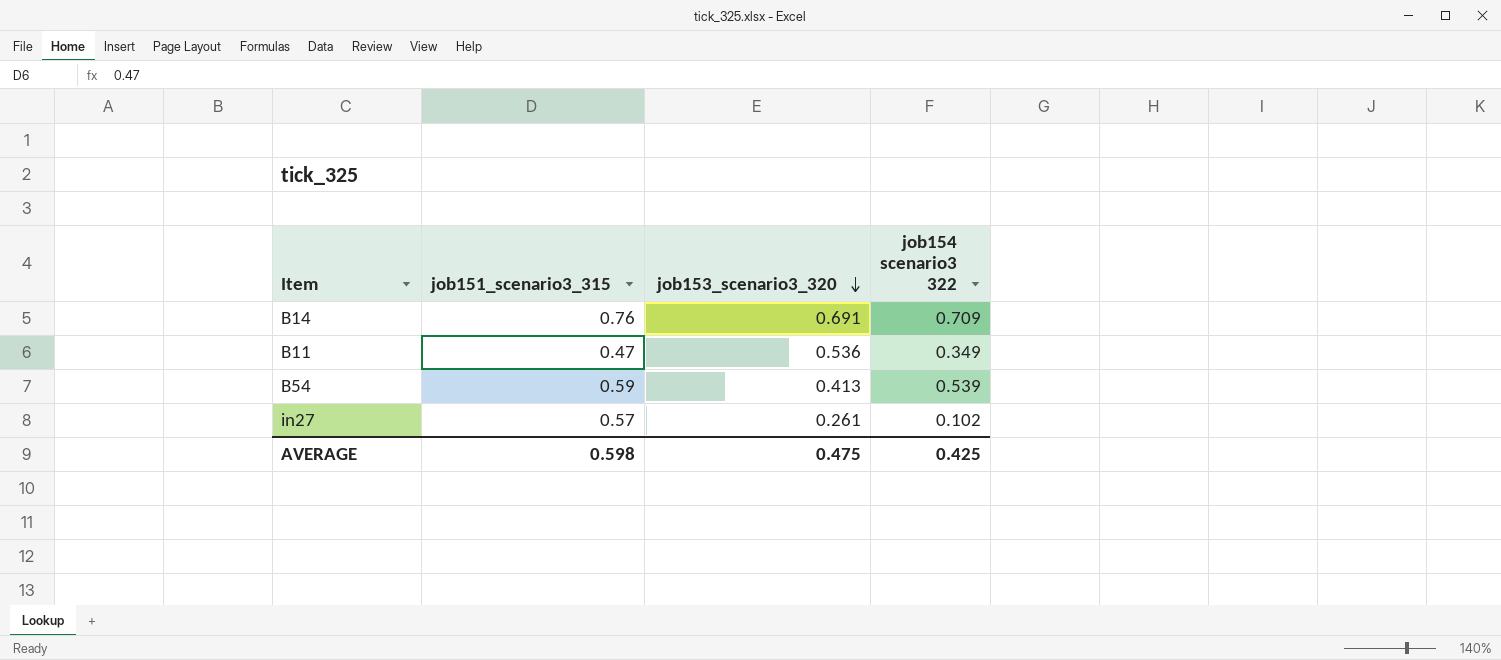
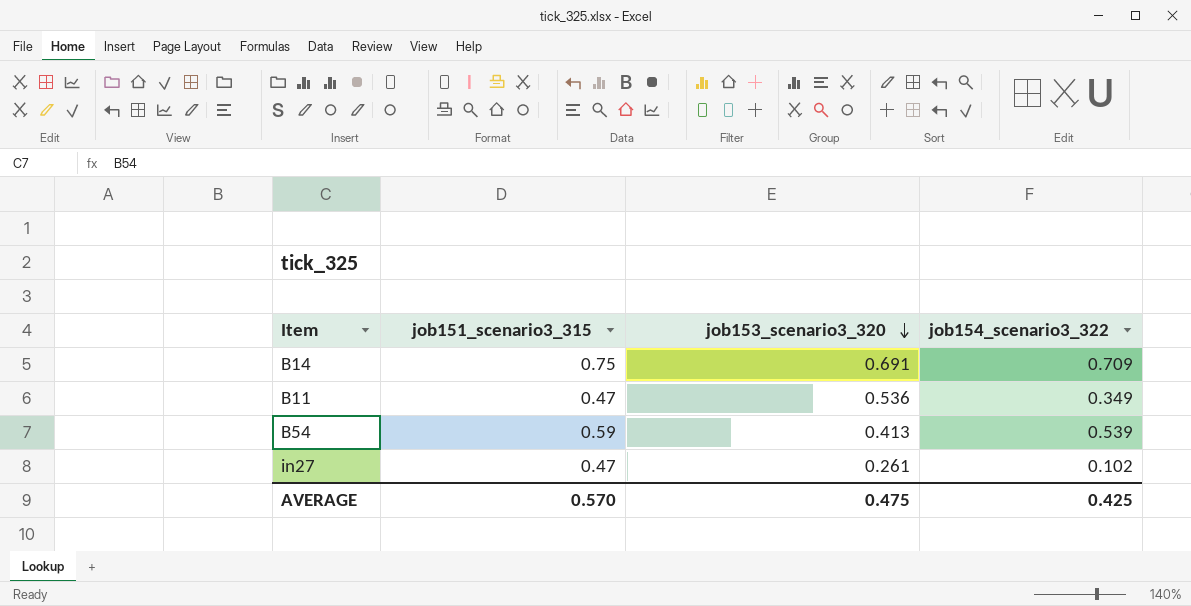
column name: job154 scenario3 322 -> job154_scenario3_322
B14 | job151_scenario3_315: 0.76 -> 0.75
in27 | job151_scenario3_315: 0.57 -> 0.47
AVERAGE | job151_scenario3_315: 0.598 -> 0.570

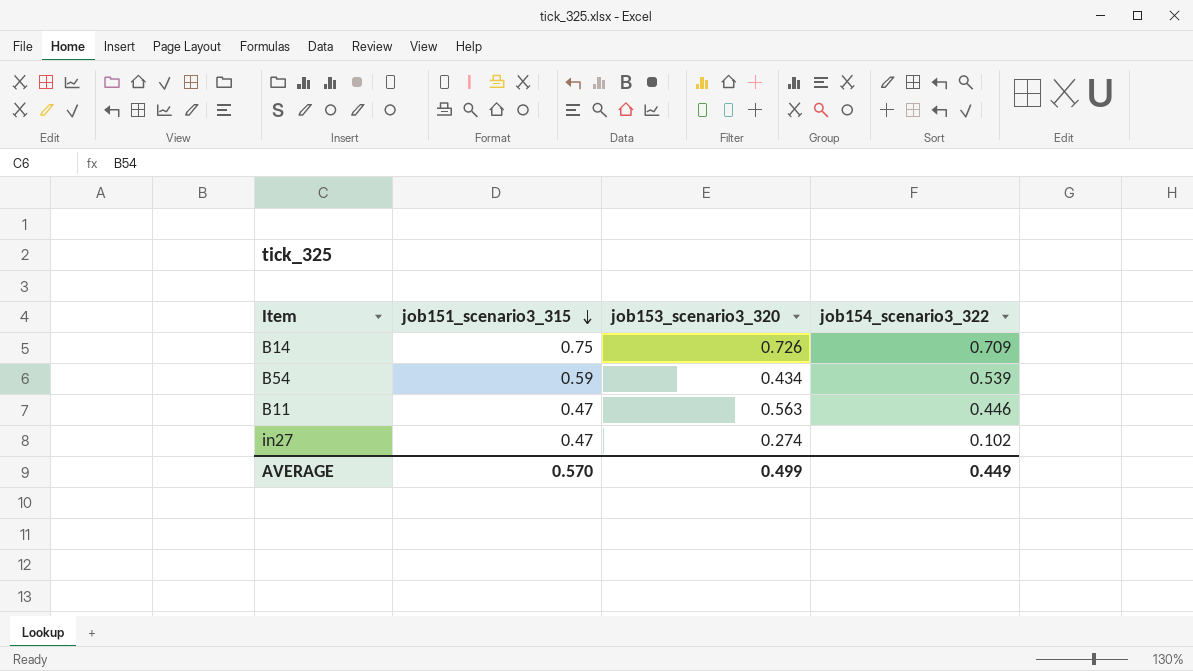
row order: job153_scenario3_320 descending -> job151_scenario3_315 descending
B14 | job153_scenario3_320: 0.691 -> 0.726
B54 | job153_scenario3_320: 0.413 -> 0.434
B11 | job153_scenario3_320: 0.536 -> 0.563
B11 | job154_scenario3_322: 0.349 -> 0.446
in27 | job153_scenario3_320: 0.261 -> 0.274
AVERAGE | job153_scenario3_320: 0.475 -> 0.499
AVERAGE | job154_scenario3_322: 0.425 -> 0.449

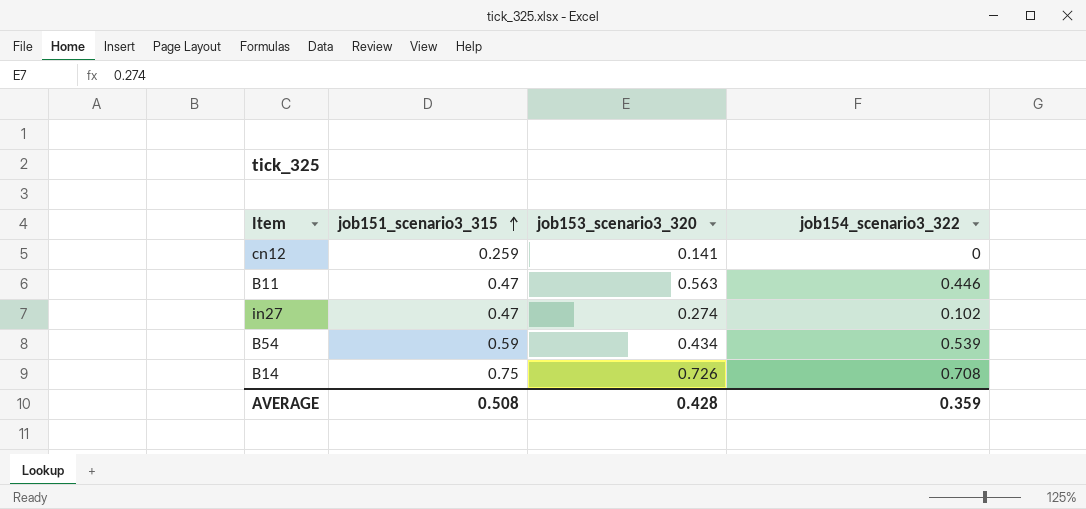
row order: job151_scenario3_315 descending -> job151_scenario3_315 ascending
row cn12: none -> 0.259 | 0.141 | 0
B14 | job154_scenario3_322: 0.709 -> 0.708
AVERAGE | job151_scenario3_315: 0.570 -> 0.508
AVERAGE | job153_scenario3_320: 0.499 -> 0.428
AVERAGE | job154_scenario3_322: 0.449 -> 0.359

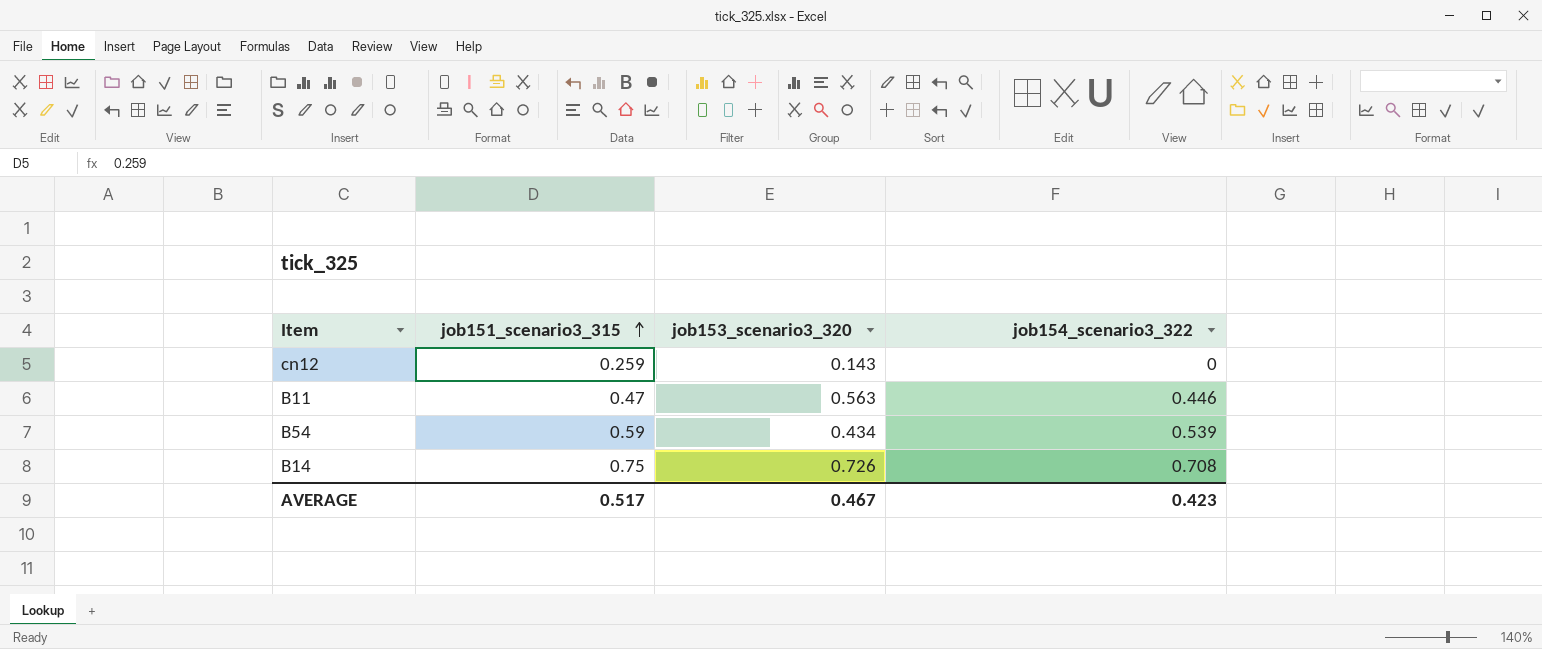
row in27: 0.47 | 0.274 | 0.102 -> none
cn12 | job153_scenario3_320: 0.141 -> 0.143
AVERAGE | job151_scenario3_315: 0.508 -> 0.517
AVERAGE | job153_scenario3_320: 0.428 -> 0.467
AVERAGE | job154_scenario3_322: 0.359 -> 0.423

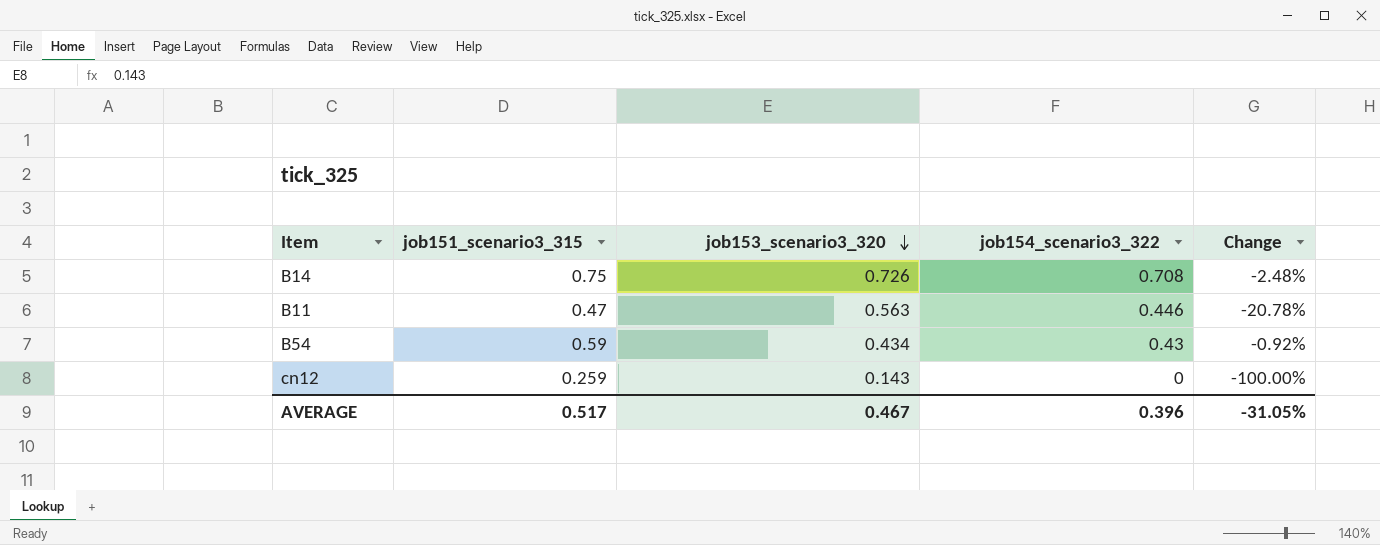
row order: job151_scenario3_315 ascending -> job153_scenario3_320 descending
column Change | formula: none -> ([job154_scenario3_322] - [job153_scenario3_320]) / [job153_scenario3_320]
B54 | job154_scenario3_322: 0.539 -> 0.43
AVERAGE | job154_scenario3_322: 0.423 -> 0.396

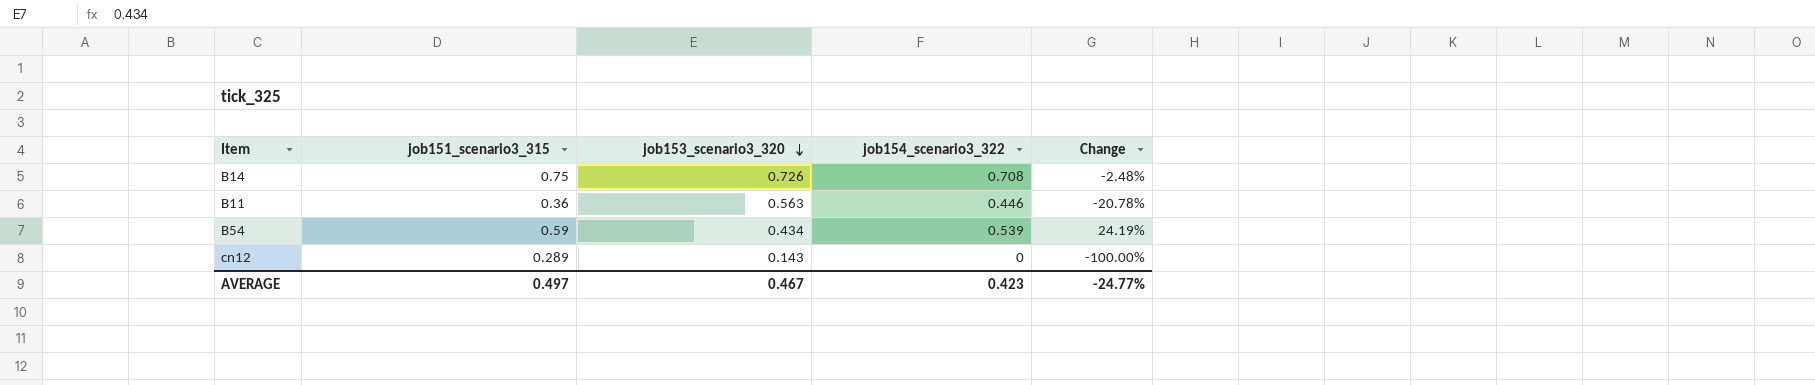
B11 | job151_scenario3_315: 0.47 -> 0.36
B54 | job154_scenario3_322: 0.43 -> 0.539
B54 | Change: -0.92% -> 24.19%
cn12 | job151_scenario3_315: 0.259 -> 0.289
AVERAGE | job151_scenario3_315: 0.517 -> 0.497
AVERAGE | job154_scenario3_322: 0.396 -> 0.423
AVERAGE | Change: -31.05% -> -24.77%

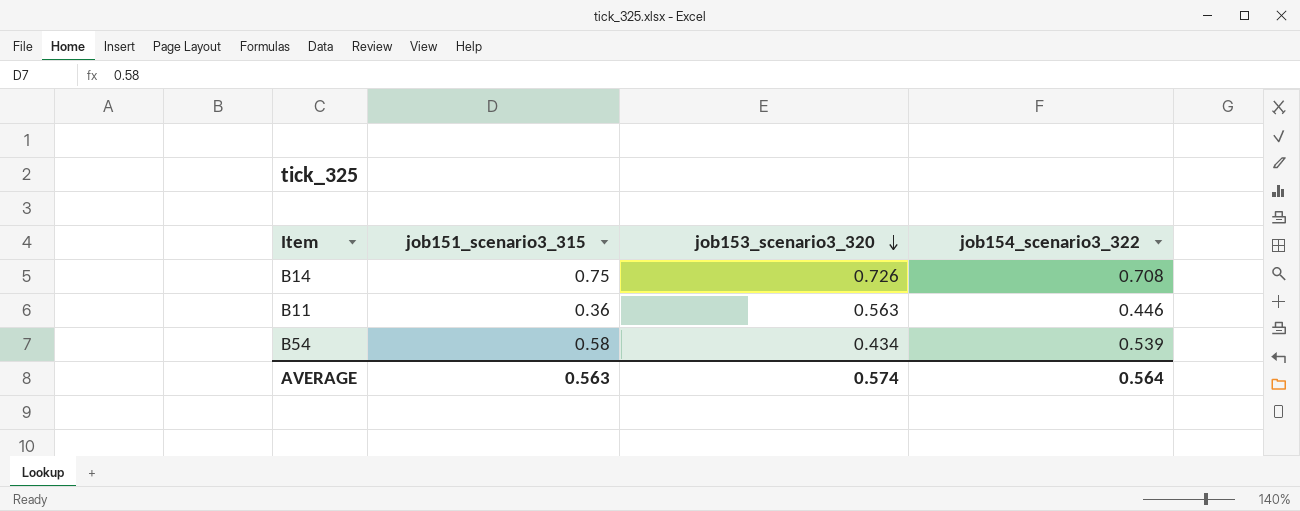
column Change | formula: ([job154_scenario3_322] - [job153_scenario3_320]) / [job153_scenario3_320] -> none
row cn12: 0.289 | 0.143 | 0 | -100.00% -> none
B54 | job151_scenario3_315: 0.59 -> 0.58
AVERAGE | job151_scenario3_315: 0.497 -> 0.563
AVERAGE | job153_scenario3_320: 0.467 -> 0.574
AVERAGE | job154_scenario3_322: 0.423 -> 0.564

